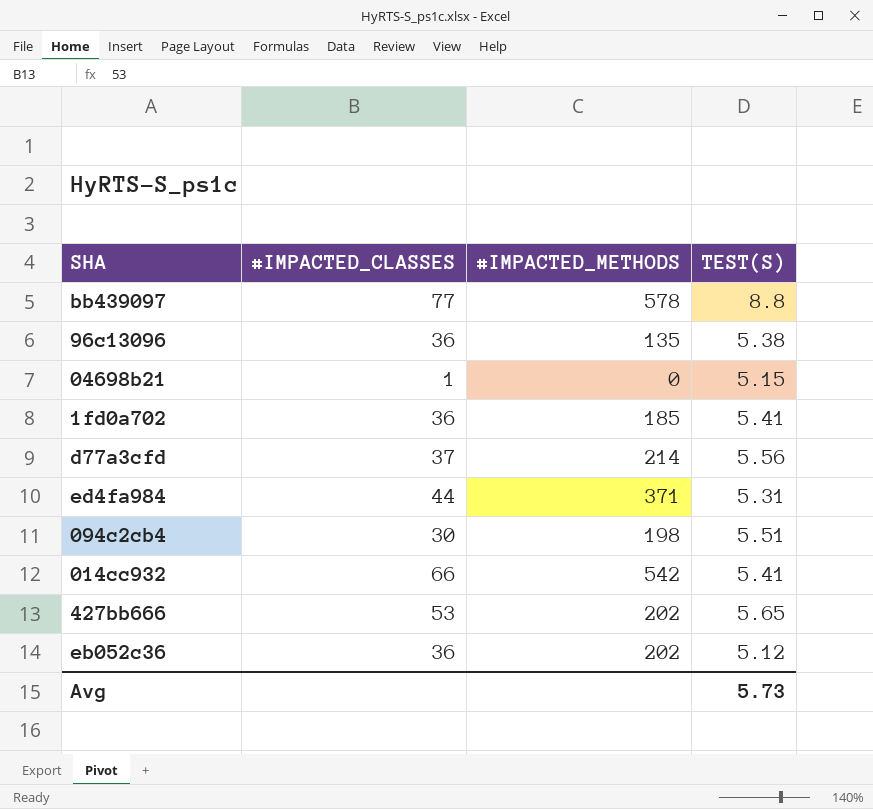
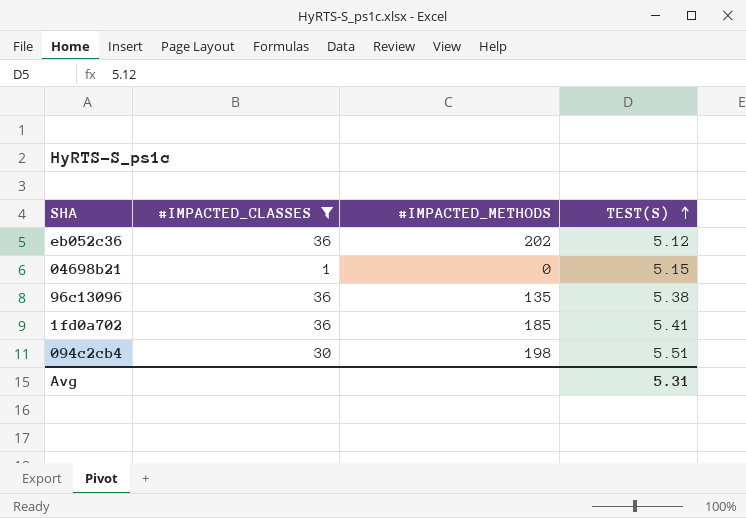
filter: none -> #IMPACTED_CLASSES <= 36
row order: none -> TEST(S) ascending
Avg | TEST(S): 5.73 -> 5.31

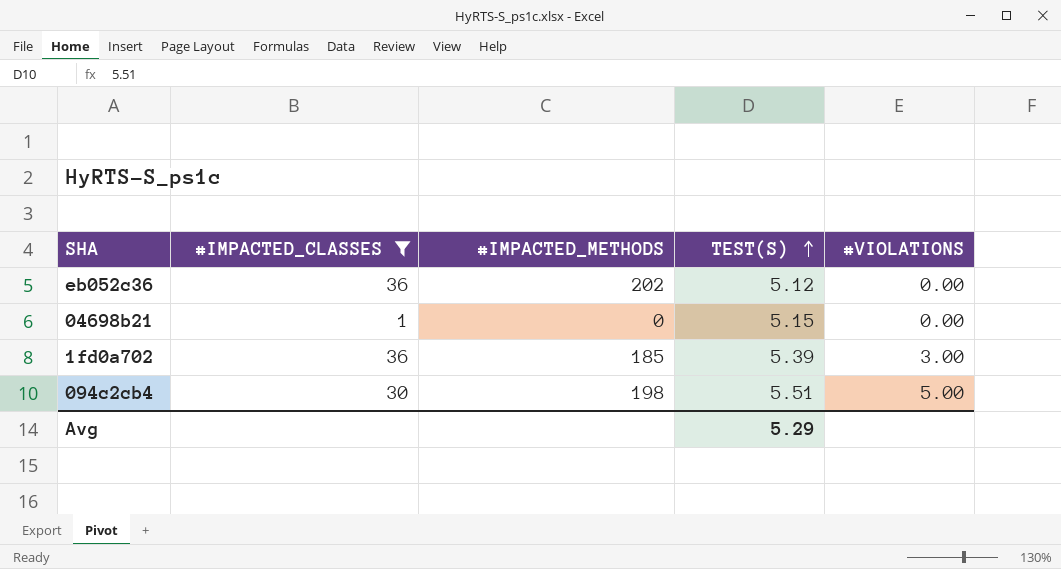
column #VIOLATIONS | position: none -> 5
row 96c13096: 36 | 135 | 5.38 -> none
1fd0a702 | TEST(S): 5.41 -> 5.39
Avg | TEST(S): 5.31 -> 5.29

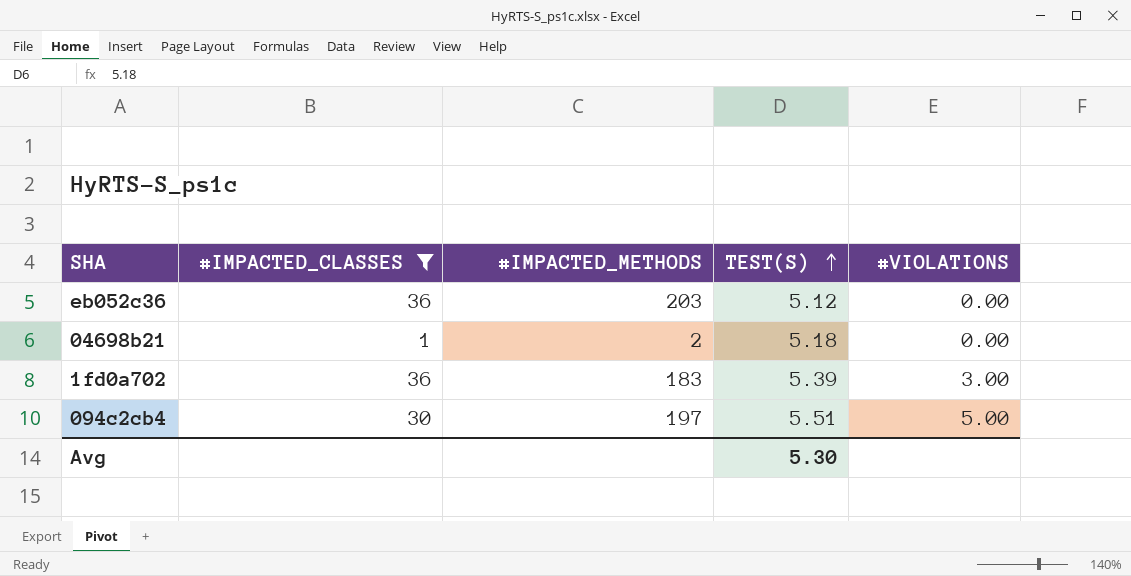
eb052c36 | #IMPACTED_METHODS: 202 -> 203
04698b21 | #IMPACTED_METHODS: 0 -> 2
04698b21 | TEST(S): 5.15 -> 5.18
1fd0a702 | #IMPACTED_METHODS: 185 -> 183
094c2cb4 | #IMPACTED_METHODS: 198 -> 197
Avg | TEST(S): 5.29 -> 5.30

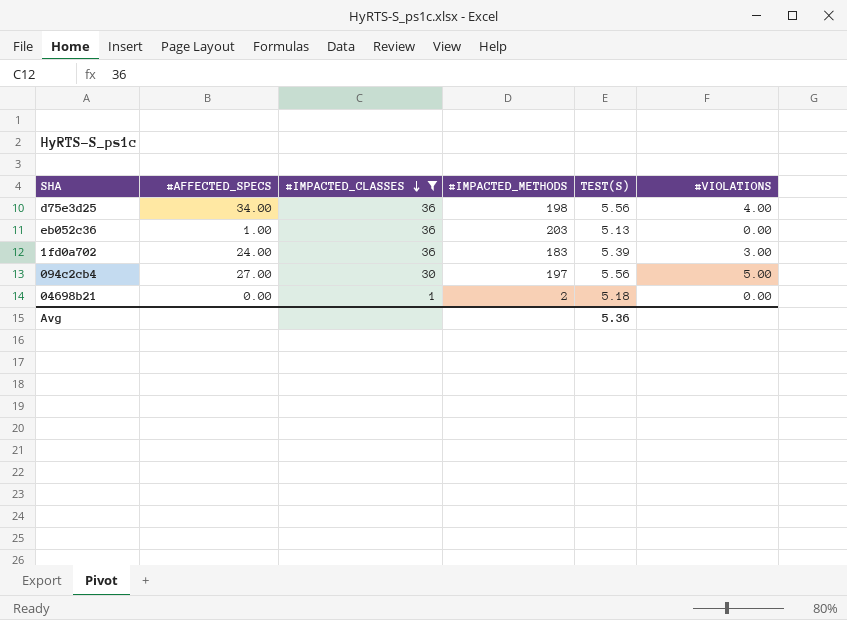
row order: TEST(S) ascending -> #IMPACTED_CLASSES descending
column #AFFECTED_SPECS | position: none -> 2
row d75e3d25: none -> 34.00 | 36 | 198 | 5.56 | 4.00
eb052c36 | TEST(S): 5.12 -> 5.13
094c2cb4 | TEST(S): 5.51 -> 5.56
Avg | TEST(S): 5.30 -> 5.36

